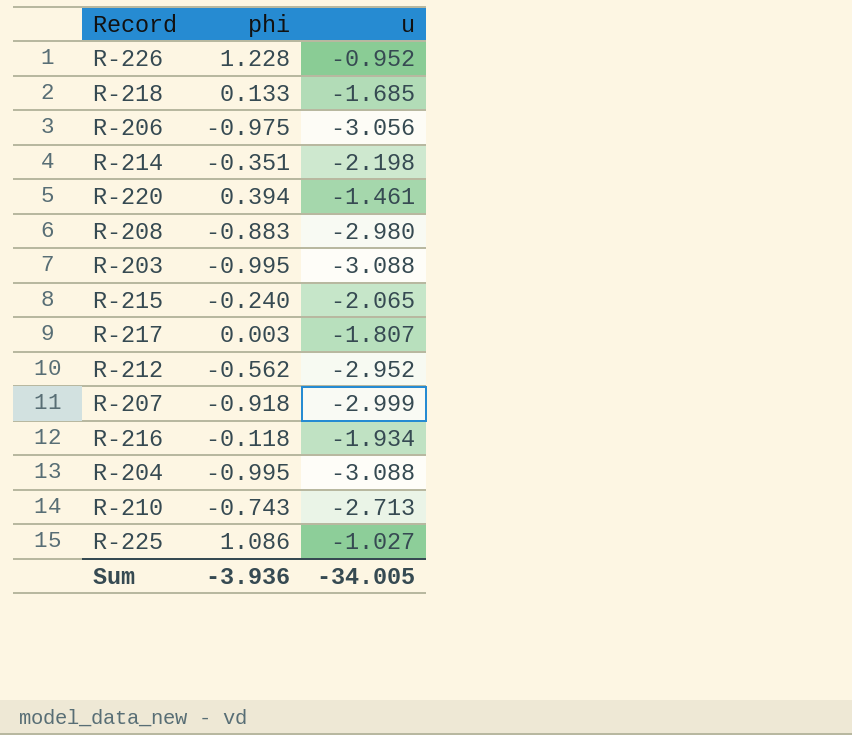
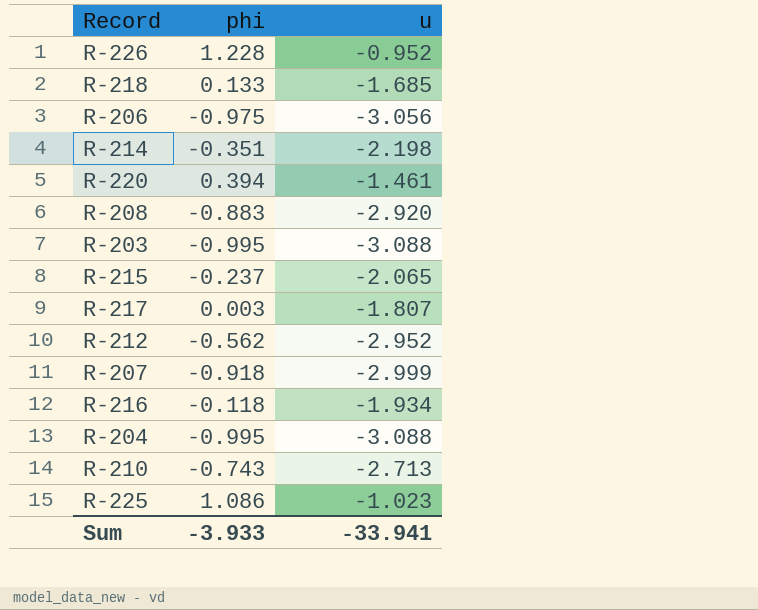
R-208 | u: -2.980 -> -2.920
R-215 | phi: -0.240 -> -0.237
R-225 | u: -1.027 -> -1.023
Sum | phi: -3.936 -> -3.933
Sum | u: -34.005 -> -33.941

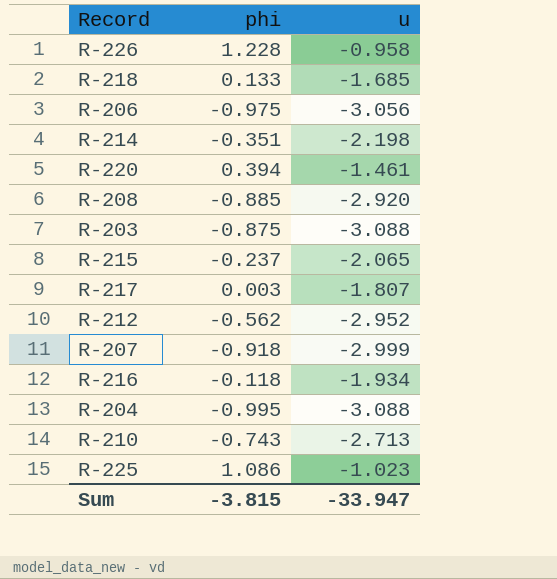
R-226 | u: -0.952 -> -0.958
R-208 | phi: -0.883 -> -0.885
R-203 | phi: -0.995 -> -0.875
Sum | phi: -3.933 -> -3.815
Sum | u: -33.941 -> -33.947

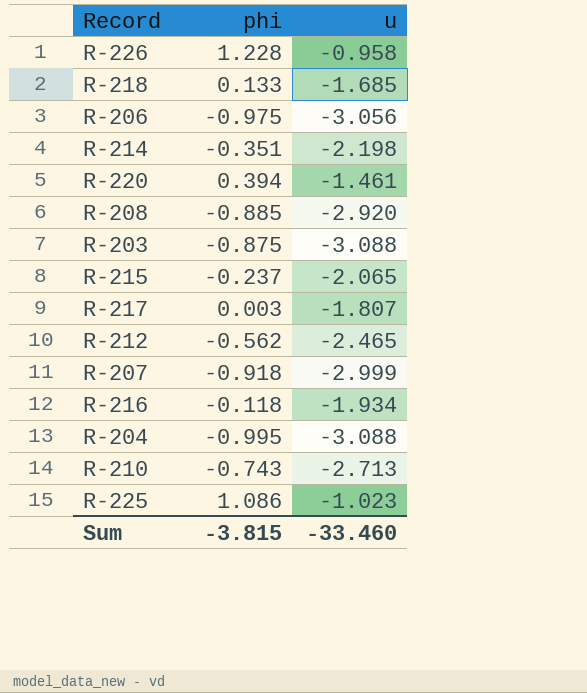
R-212 | u: -2.952 -> -2.465
Sum | u: -33.947 -> -33.460

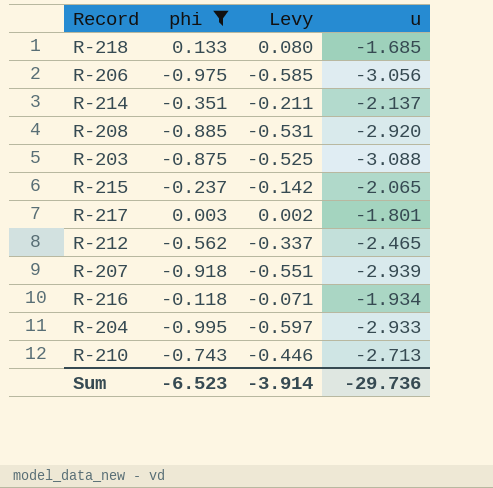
filter: none -> phi <= 0.133
column Levy | formula: none -> [phi] * 0.6
R-214 | u: -2.198 -> -2.137
R-217 | u: -1.807 -> -1.801
R-207 | u: -2.999 -> -2.939
R-204 | u: -3.088 -> -2.933
Sum | phi: -3.815 -> -6.523
Sum | u: -33.460 -> -29.736

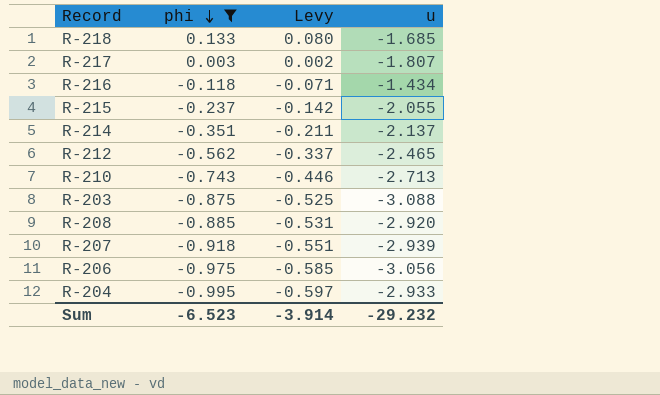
row order: none -> phi descending
R-217 | u: -1.801 -> -1.807
R-216 | u: -1.934 -> -1.434
R-215 | u: -2.065 -> -2.055
Sum | u: -29.736 -> -29.232

